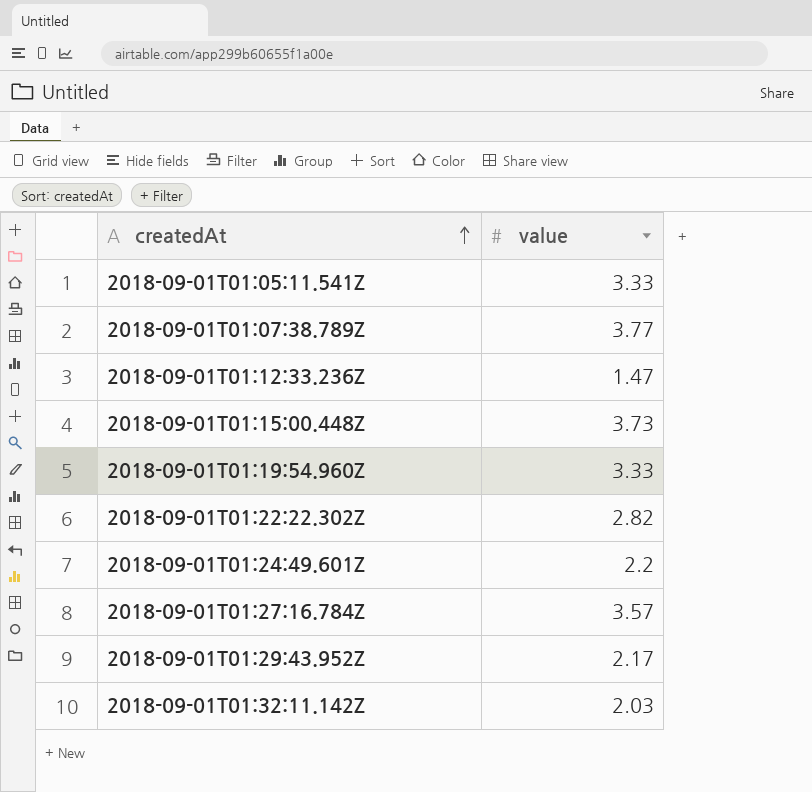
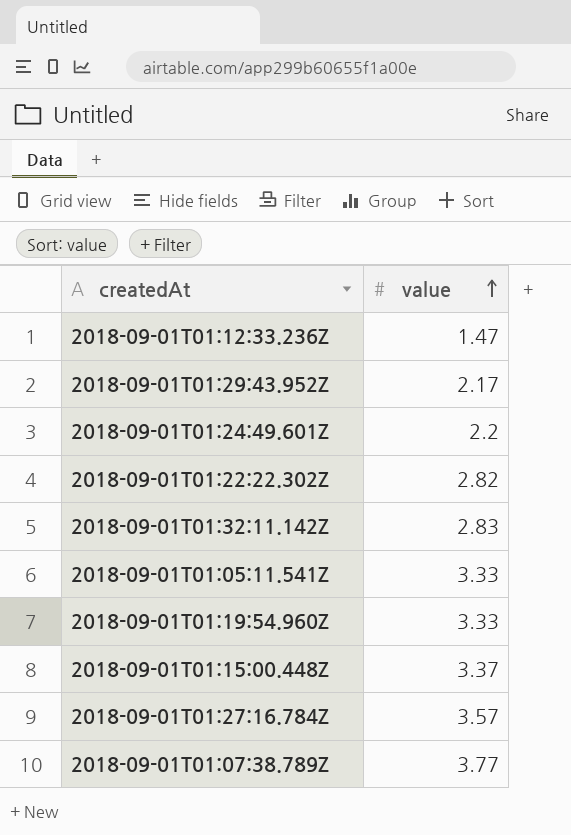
row order: createdAt ascending -> value ascending
2018-09-01T01:32:11.142Z | value: 2.03 -> 2.83
2018-09-01T01:15:00.448Z | value: 3.73 -> 3.37

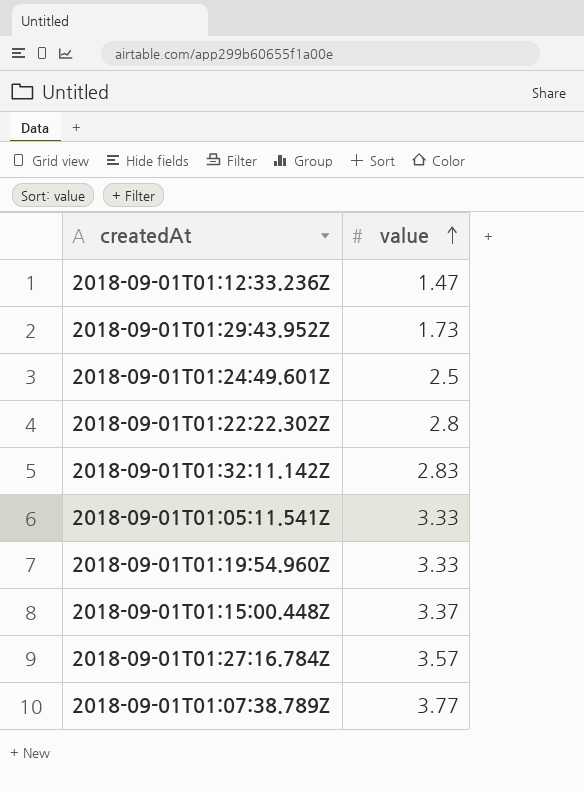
2018-09-01T01:29:43.952Z | value: 2.17 -> 1.73
2018-09-01T01:24:49.601Z | value: 2.2 -> 2.5
2018-09-01T01:22:22.302Z | value: 2.82 -> 2.8

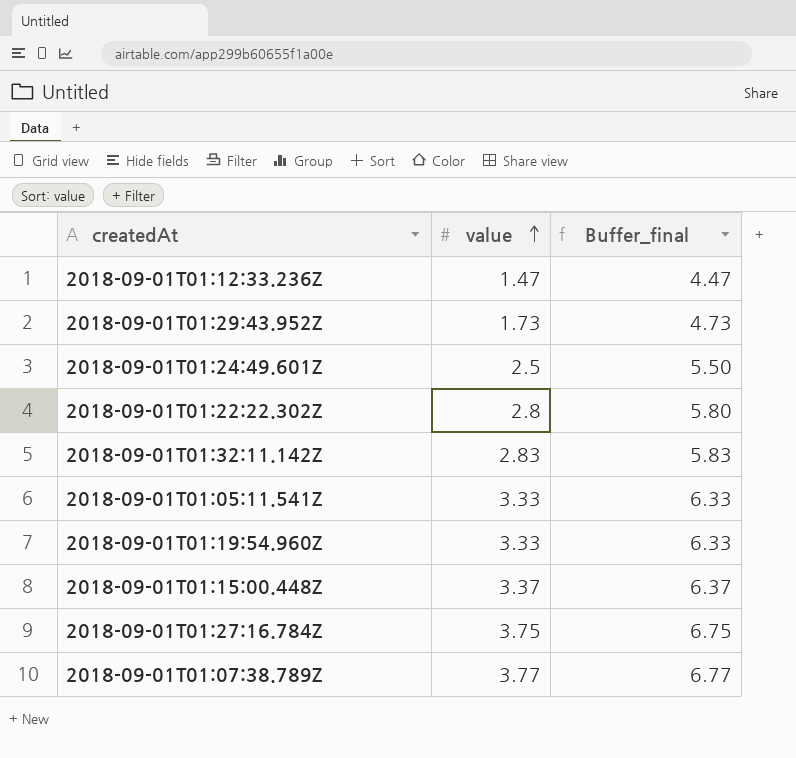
column Buffer_final | formula: none -> [value] + 3
2018-09-01T01:27:16.784Z | value: 3.57 -> 3.75

